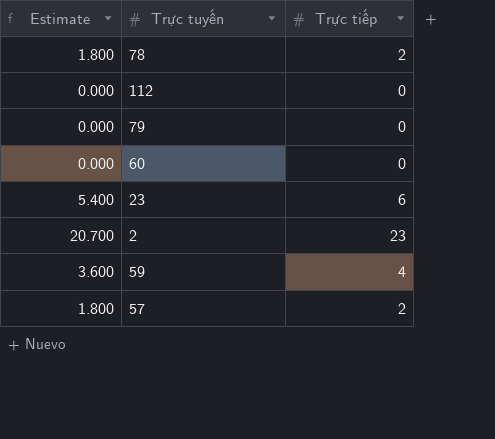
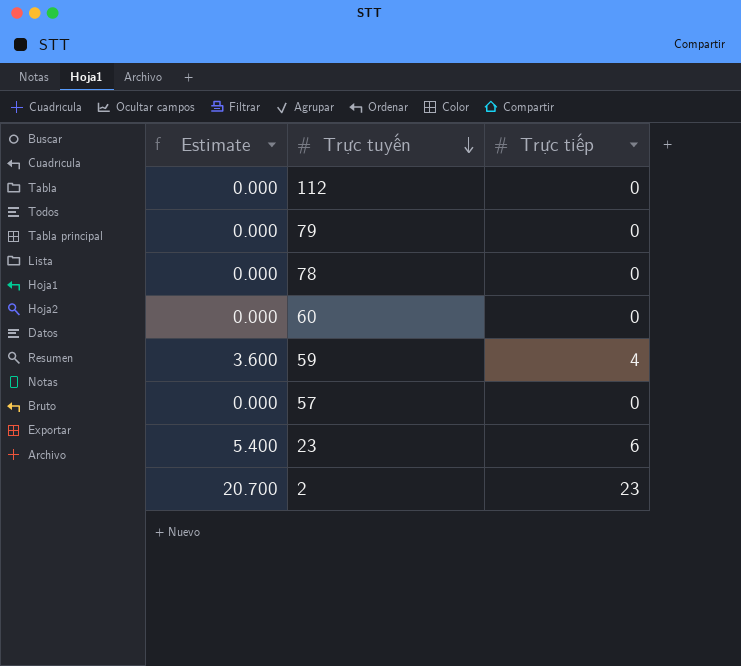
row order: none -> Trực tuyến descending
78 | Estimate: 1.800 -> 0.000
78 | Trực tiếp: 2 -> 0
57 | Estimate: 1.800 -> 0.000
57 | Trực tiếp: 2 -> 0

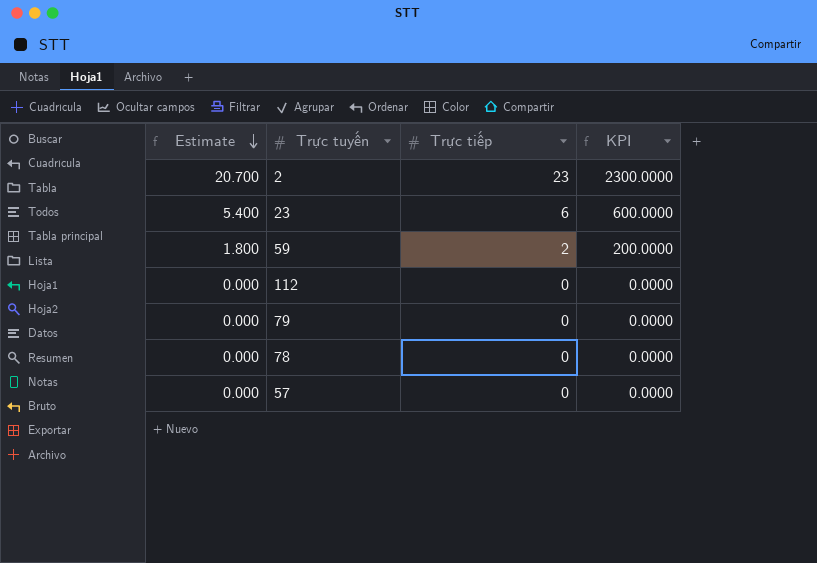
row order: Trực tuyến descending -> Estimate descending
column KPI | formula: none -> [Trực tiếp] * 100
row 60: 0.000 | 0 -> none
59 | Estimate: 3.600 -> 1.800
59 | Trực tiếp: 4 -> 2

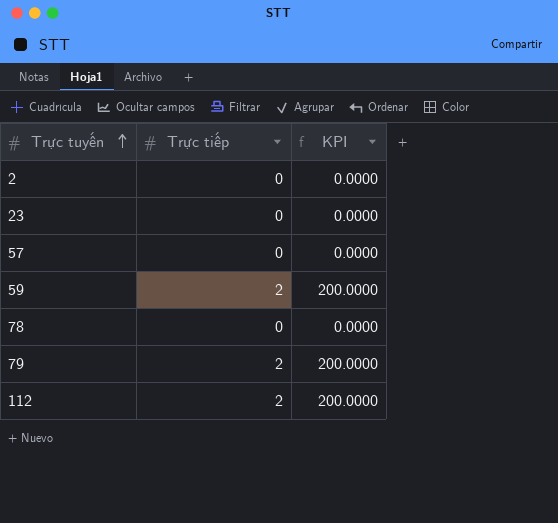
row order: Estimate descending -> Trực tuyến ascending
column Estimate | formula: [Trực tiếp] * 0.9 -> none
2 | Trực tiếp: 23 -> 0
2 | KPI: 2300.0000 -> 0.0000
23 | Trực tiếp: 6 -> 0
23 | KPI: 600.0000 -> 0.0000
79 | Trực tiếp: 0 -> 2
79 | KPI: 0.0000 -> 200.0000
112 | Trực tiếp: 0 -> 2
112 | KPI: 0.0000 -> 200.0000

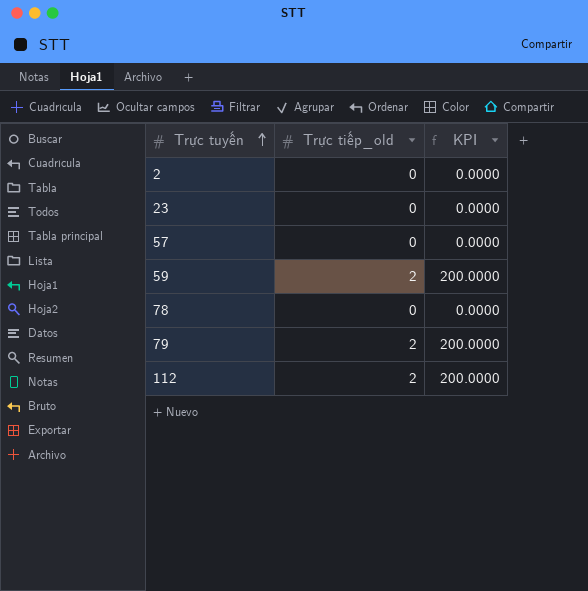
column name: Trực tiếp -> Trực tiếp_old

